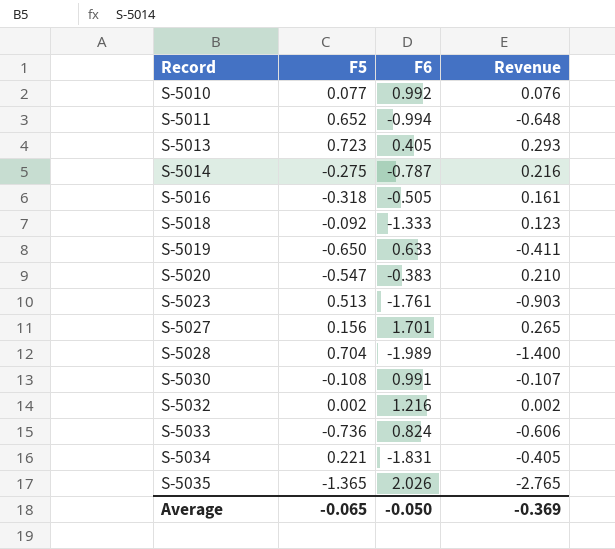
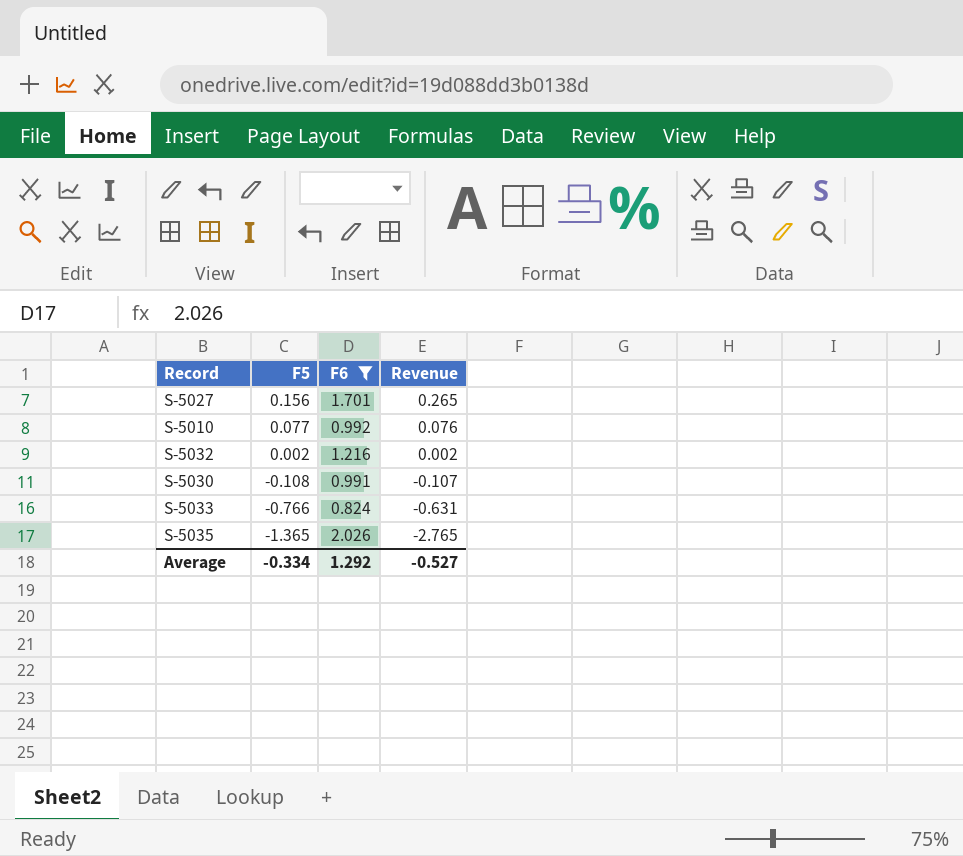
filter: none -> F6 >= 0.824
row order: Record ascending -> F5 descending
S-5033 | F5: -0.736 -> -0.766
S-5033 | Revenue: -0.606 -> -0.631
Average | F5: -0.065 -> -0.334
Average | F6: -0.050 -> 1.292
Average | Revenue: -0.369 -> -0.527

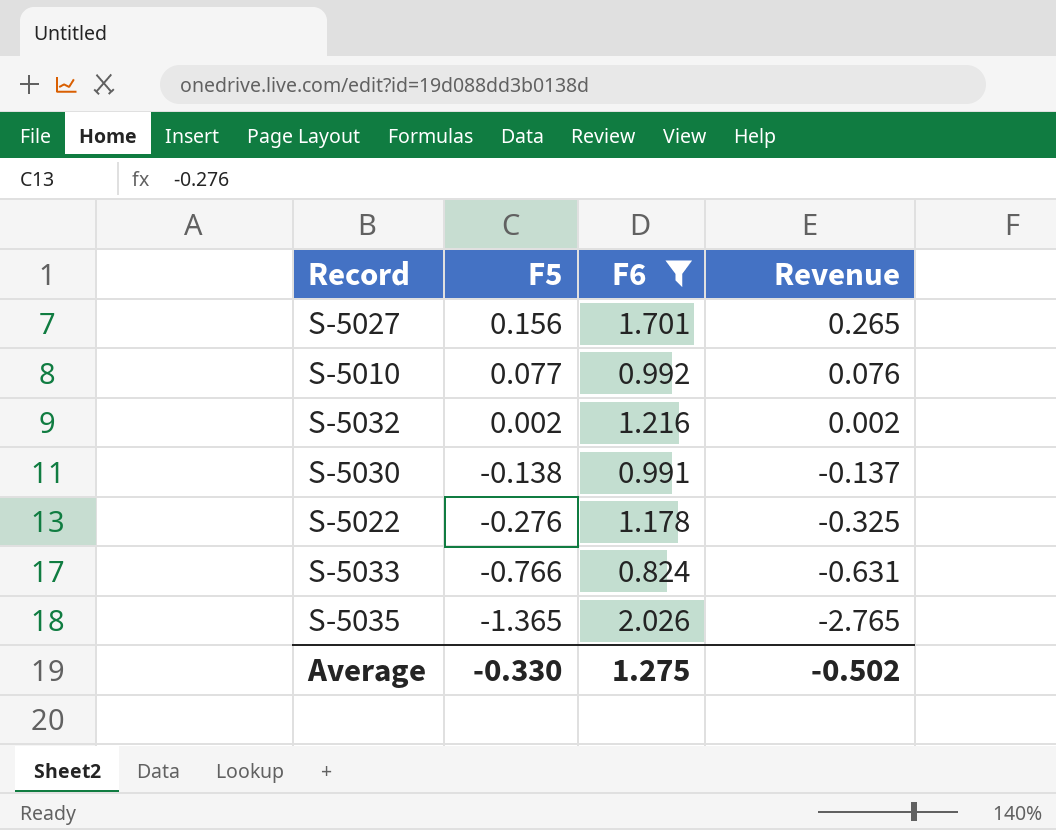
S-5030 | F5: -0.108 -> -0.138
S-5030 | Revenue: -0.107 -> -0.137
row S-5022: none -> -0.276 | 1.178 | -0.325
Average | F5: -0.334 -> -0.330
Average | F6: 1.292 -> 1.275
Average | Revenue: -0.527 -> -0.502

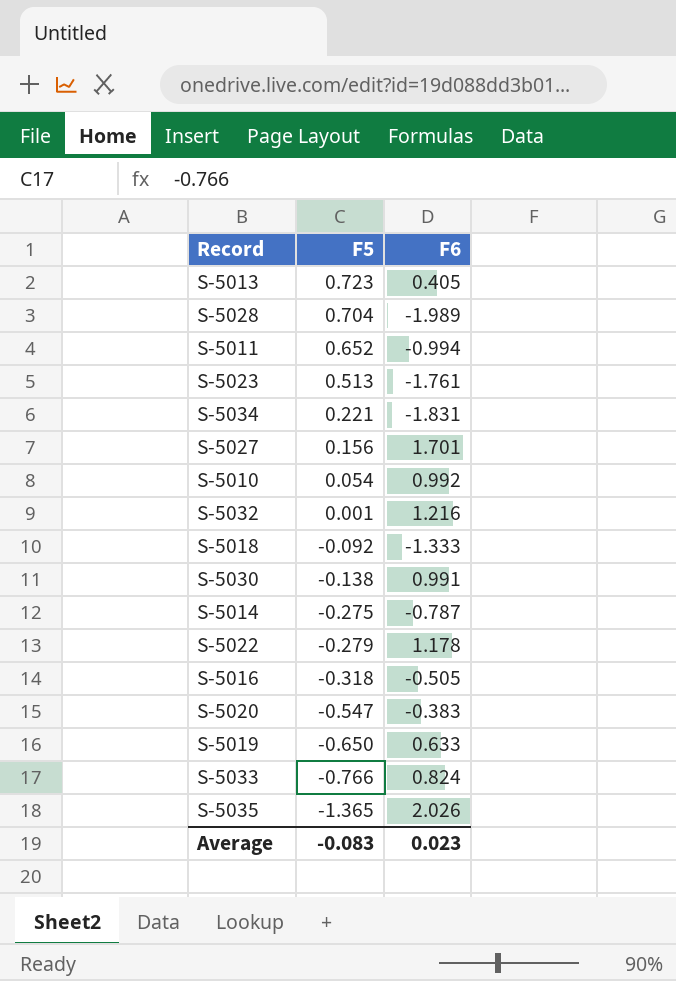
filter: F6 >= 0.824 -> none
column Revenue | formula: [F5] * [F6] -> none
S-5010 | F5: 0.077 -> 0.054
S-5032 | F5: 0.002 -> 0.001
S-5022 | F5: -0.276 -> -0.279
Average | F5: -0.330 -> -0.083
Average | F6: 1.275 -> 0.023

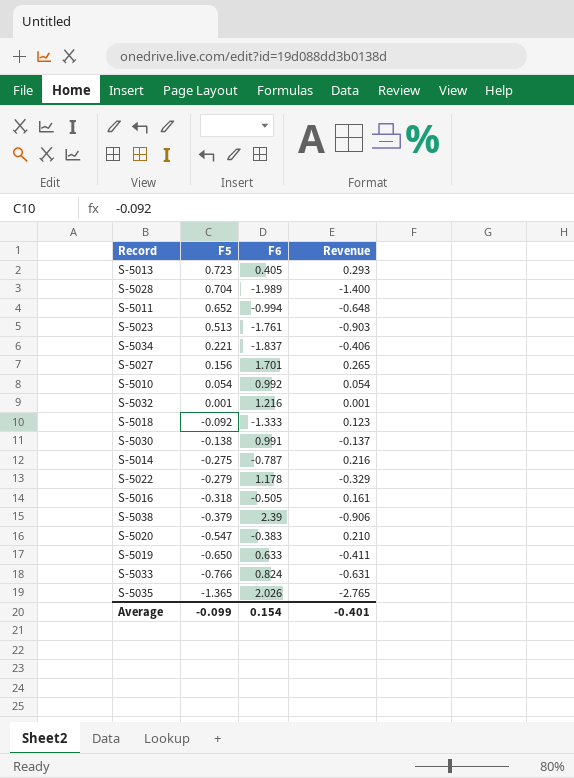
column Revenue | formula: none -> [F5] * [F6]
S-5034 | F6: -1.831 -> -1.837
row S-5038: none -> -0.379 | 2.39 | -0.906
Average | F5: -0.083 -> -0.099
Average | F6: 0.023 -> 0.154

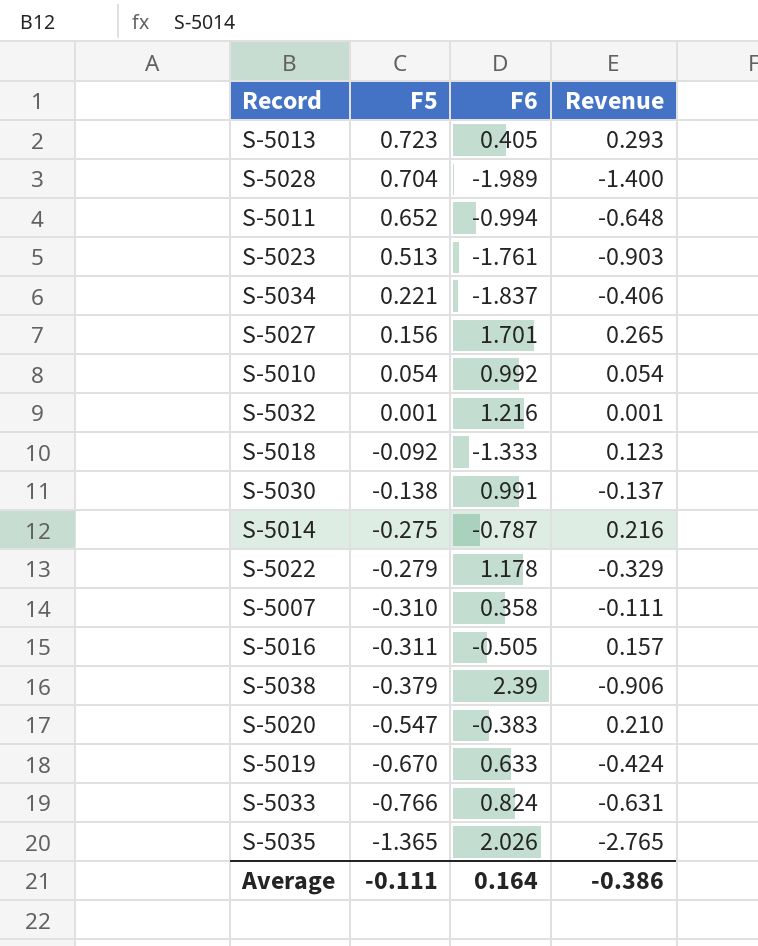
row S-5007: none -> -0.310 | 0.358 | -0.111
S-5016 | F5: -0.318 -> -0.311
S-5016 | Revenue: 0.161 -> 0.157
S-5019 | F5: -0.650 -> -0.670
S-5019 | Revenue: -0.411 -> -0.424
Average | F5: -0.099 -> -0.111
Average | F6: 0.154 -> 0.164
Average | Revenue: -0.401 -> -0.386

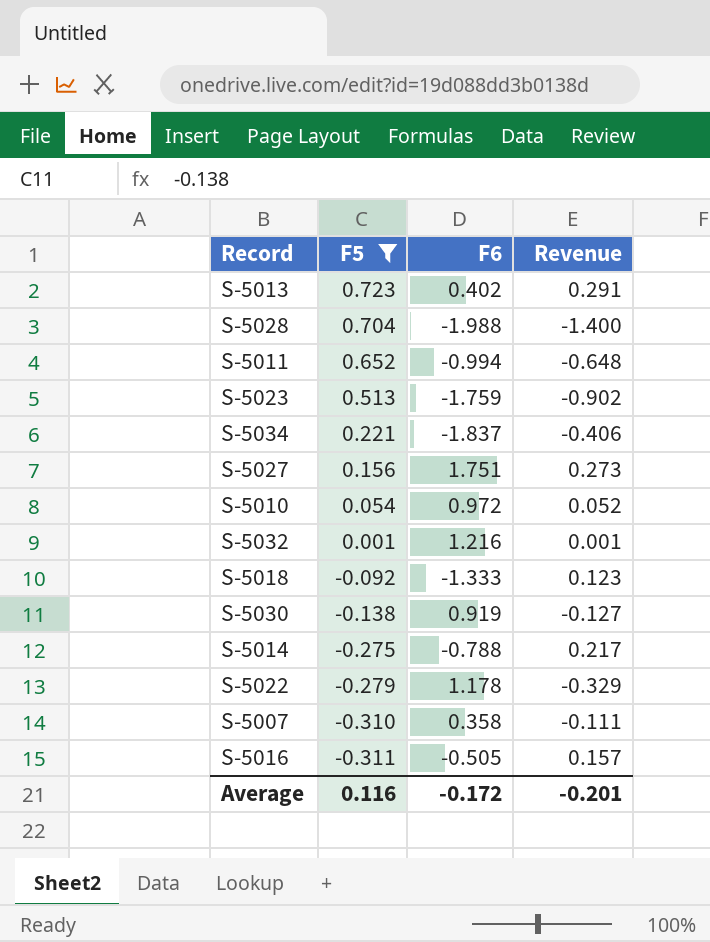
filter: none -> F5 >= -0.311
S-5013 | F6: 0.405 -> 0.402
S-5013 | Revenue: 0.293 -> 0.291
S-5028 | F6: -1.989 -> -1.988
S-5023 | F6: -1.761 -> -1.759
S-5023 | Revenue: -0.903 -> -0.902
S-5027 | F6: 1.701 -> 1.751
S-5027 | Revenue: 0.265 -> 0.273
S-5010 | F6: 0.992 -> 0.972
S-5010 | Revenue: 0.054 -> 0.052
S-5030 | F6: 0.991 -> 0.919
S-5030 | Revenue: -0.137 -> -0.127
S-5014 | F6: -0.787 -> -0.788
S-5014 | Revenue: 0.216 -> 0.217
Average | F5: -0.111 -> 0.116
Average | F6: 0.164 -> -0.172
Average | Revenue: -0.386 -> -0.201

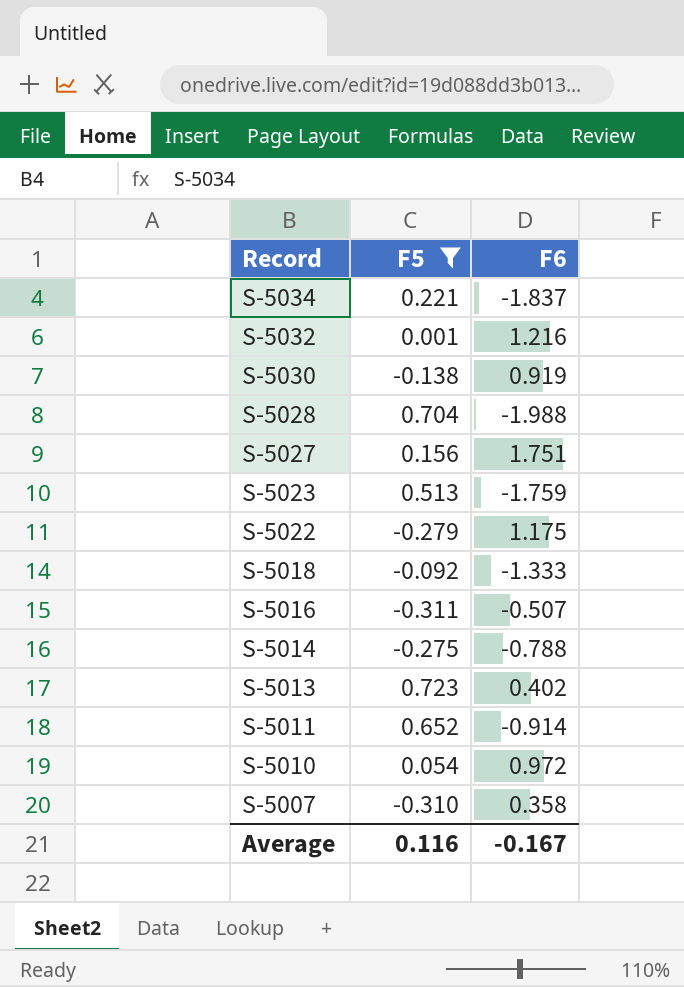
row order: F5 descending -> Record descending
column Revenue | formula: [F5] * [F6] -> none
S-5022 | F6: 1.178 -> 1.175
S-5016 | F6: -0.505 -> -0.507
S-5011 | F6: -0.994 -> -0.914
Average | F6: -0.172 -> -0.167

